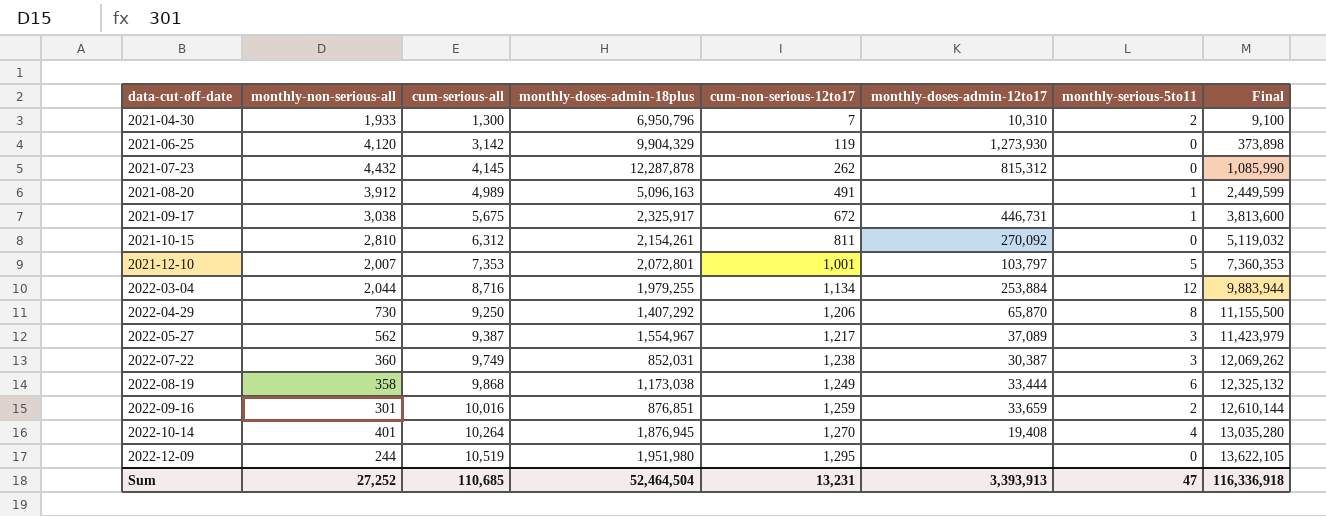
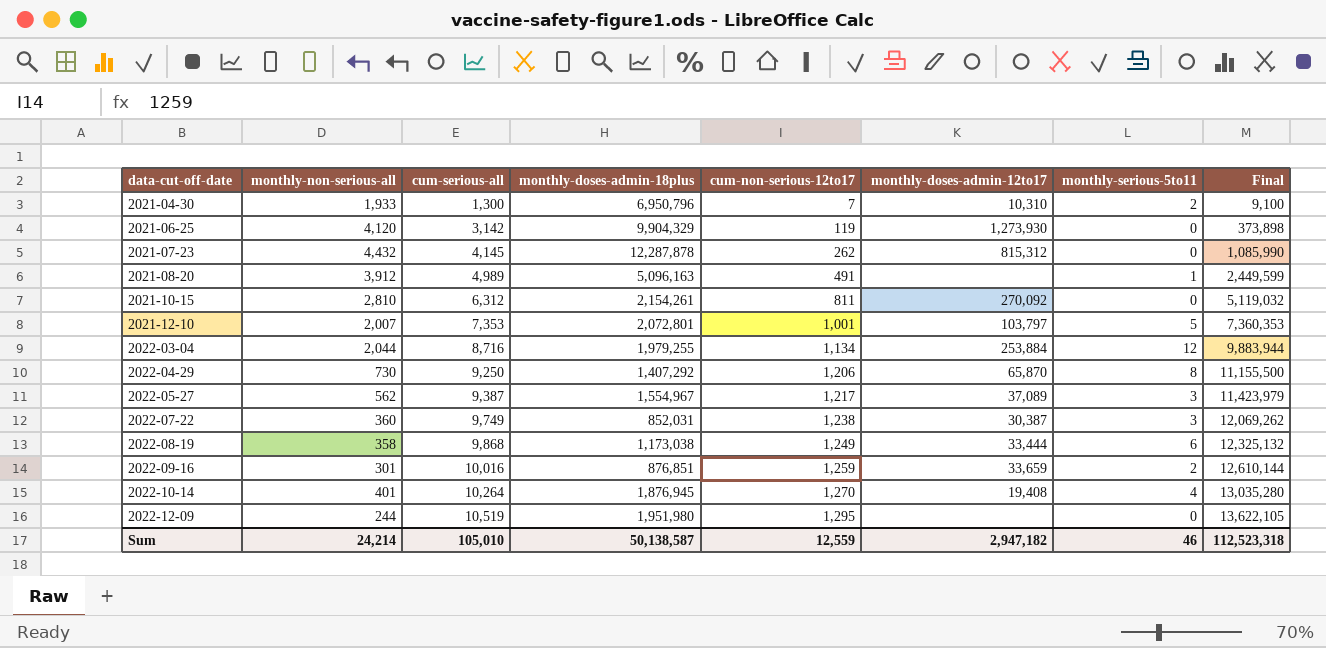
row 2021-09-17: 3,038 | 5,675 | 2,325,917 | 672 | 446,731 | 1 | 3,813,600 -> none
Sum | monthly-non-serious-all: 27,252 -> 24,214
Sum | cum-serious-all: 110,685 -> 105,010
Sum | monthly-doses-admin-18plus: 52,464,504 -> 50,138,587
Sum | cum-non-serious-12to17: 13,231 -> 12,559
Sum | monthly-doses-admin-12to17: 3,393,913 -> 2,947,182
Sum | monthly-serious-5to11: 47 -> 46
Sum | Final: 116,336,918 -> 112,523,318

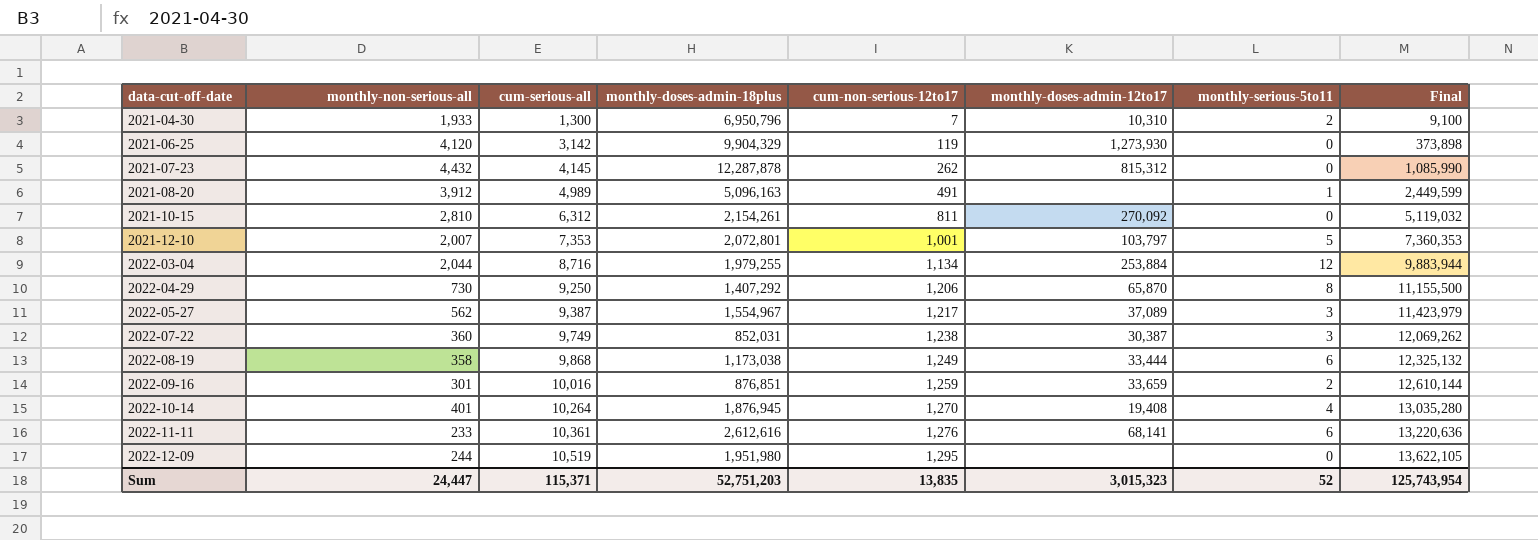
row 2022-11-11: none -> 233 | 10,361 | 2,612,616 | 1,276 | 68,141 | 6 | 13,220,636
Sum | monthly-non-serious-all: 24,214 -> 24,447
Sum | cum-serious-all: 105,010 -> 115,371
Sum | monthly-doses-admin-18plus: 50,138,587 -> 52,751,203
Sum | cum-non-serious-12to17: 12,559 -> 13,835
Sum | monthly-doses-admin-12to17: 2,947,182 -> 3,015,323
Sum | monthly-serious-5to11: 46 -> 52
Sum | Final: 112,523,318 -> 125,743,954

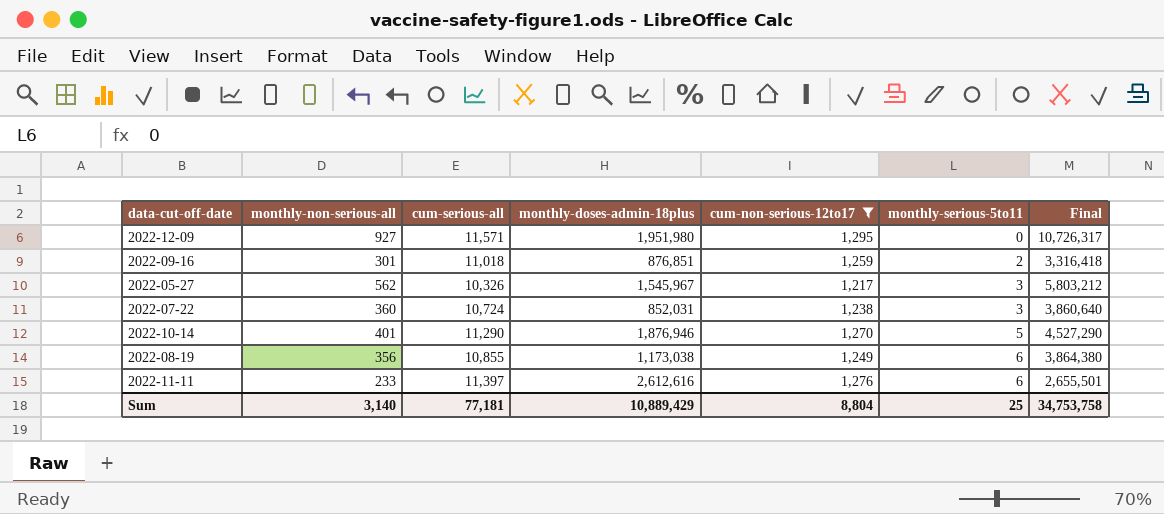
filter: none -> cum-non-serious-12to17 >= 1,217
row order: data-cut-off-date ascending -> monthly-serious-5to11 ascending
column monthly-doses-admin-12to17 | position: 6 -> none
column Final | formula: [cum-serious-all] * [cum-non-serious-12to17] -> [monthly-non-serious-all] * [cum-serious-all]
2022-12-09 | monthly-non-serious-all: 244 -> 927
2022-12-09 | cum-serious-all: 10,519 -> 11,571
2022-09-16 | cum-serious-all: 10,016 -> 11,018
2022-05-27 | cum-serious-all: 9,387 -> 10,326
2022-05-27 | monthly-doses-admin-18plus: 1,554,967 -> 1,545,967
2022-07-22 | cum-serious-all: 9,749 -> 10,724
2022-10-14 | cum-serious-all: 10,264 -> 11,290
2022-10-14 | monthly-doses-admin-18plus: 1,876,945 -> 1,876,946
2022-10-14 | monthly-serious-5to11: 4 -> 5
2022-08-19 | monthly-non-serious-all: 358 -> 356
2022-08-19 | cum-serious-all: 9,868 -> 10,855
2022-11-11 | cum-serious-all: 10,361 -> 11,397
Sum | monthly-non-serious-all: 24,447 -> 3,140
Sum | cum-serious-all: 115,371 -> 77,181
Sum | monthly-doses-admin-18plus: 52,751,203 -> 10,889,429
Sum | cum-non-serious-12to17: 13,835 -> 8,804
Sum | monthly-serious-5to11: 52 -> 25
Sum | Final: 125,743,954 -> 34,753,758

